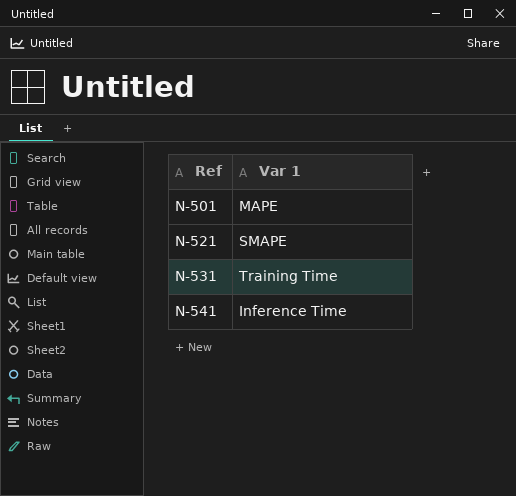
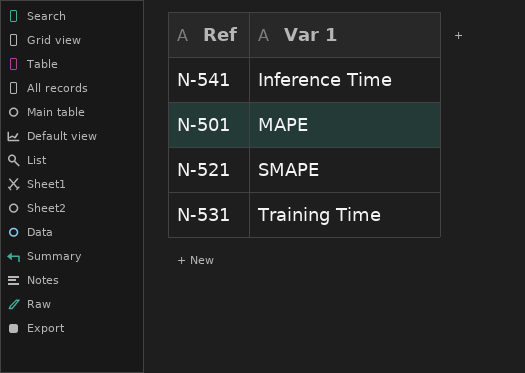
row order: Ref ascending -> Var 1 ascending

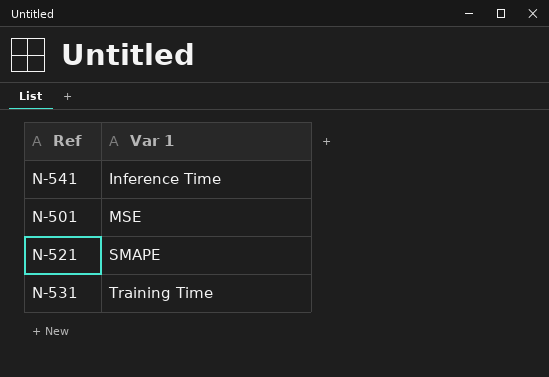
N-501 | Var 1: MAPE -> MSE

